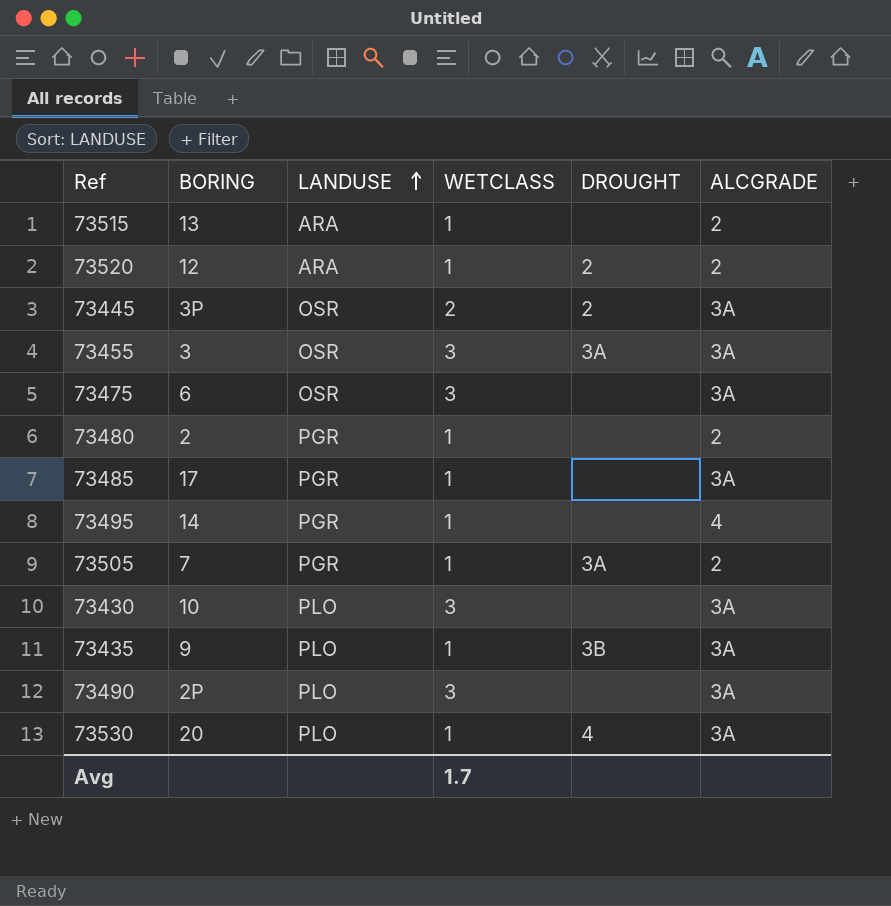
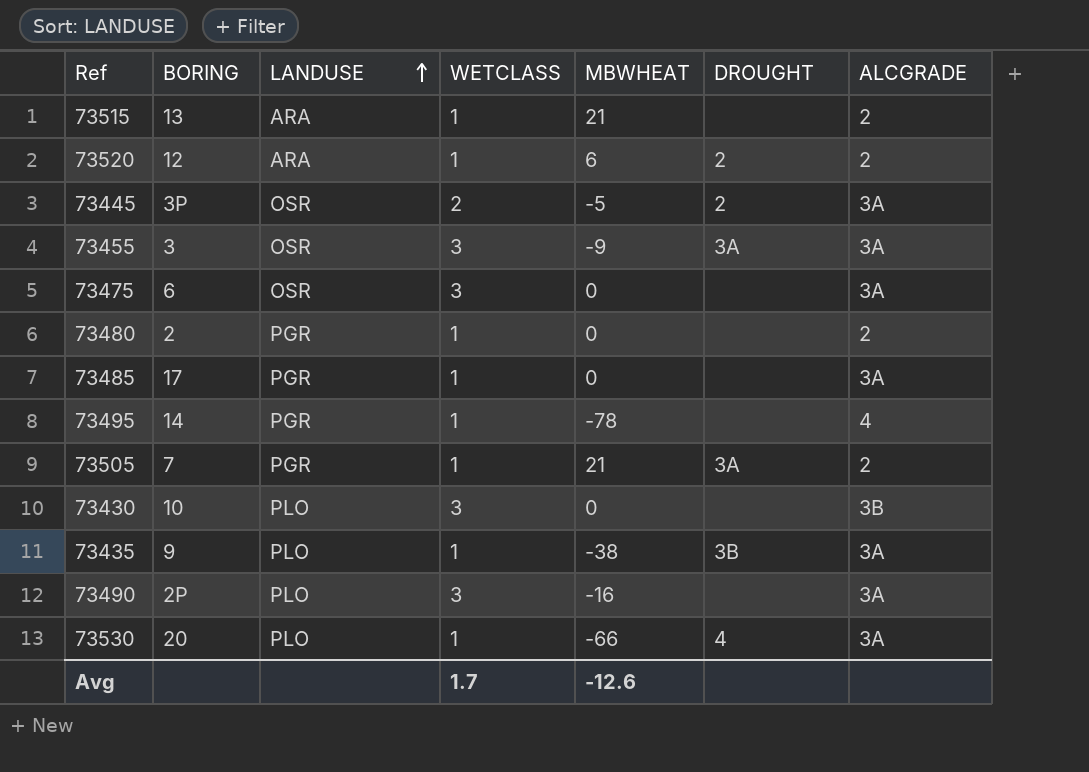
column MBWHEAT | position: none -> 5
73430 | ALCGRADE: 3A -> 3B

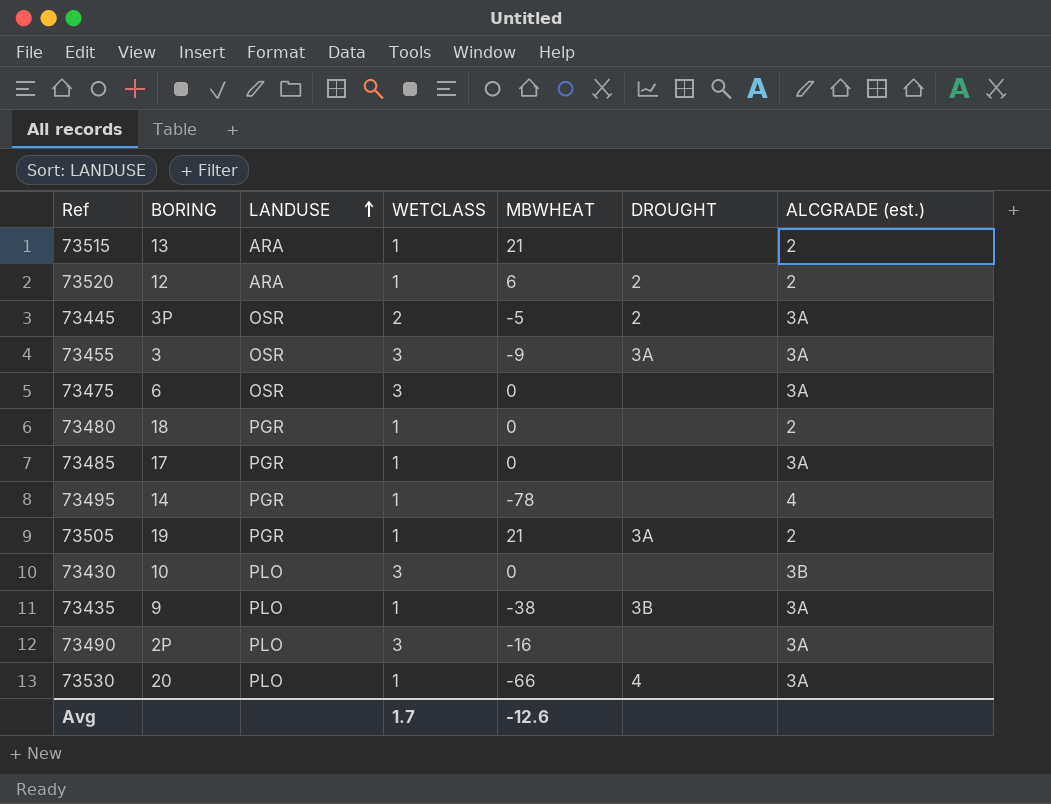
column name: ALCGRADE -> ALCGRADE (est.)
73480 | BORING: 2 -> 18
73505 | BORING: 7 -> 19

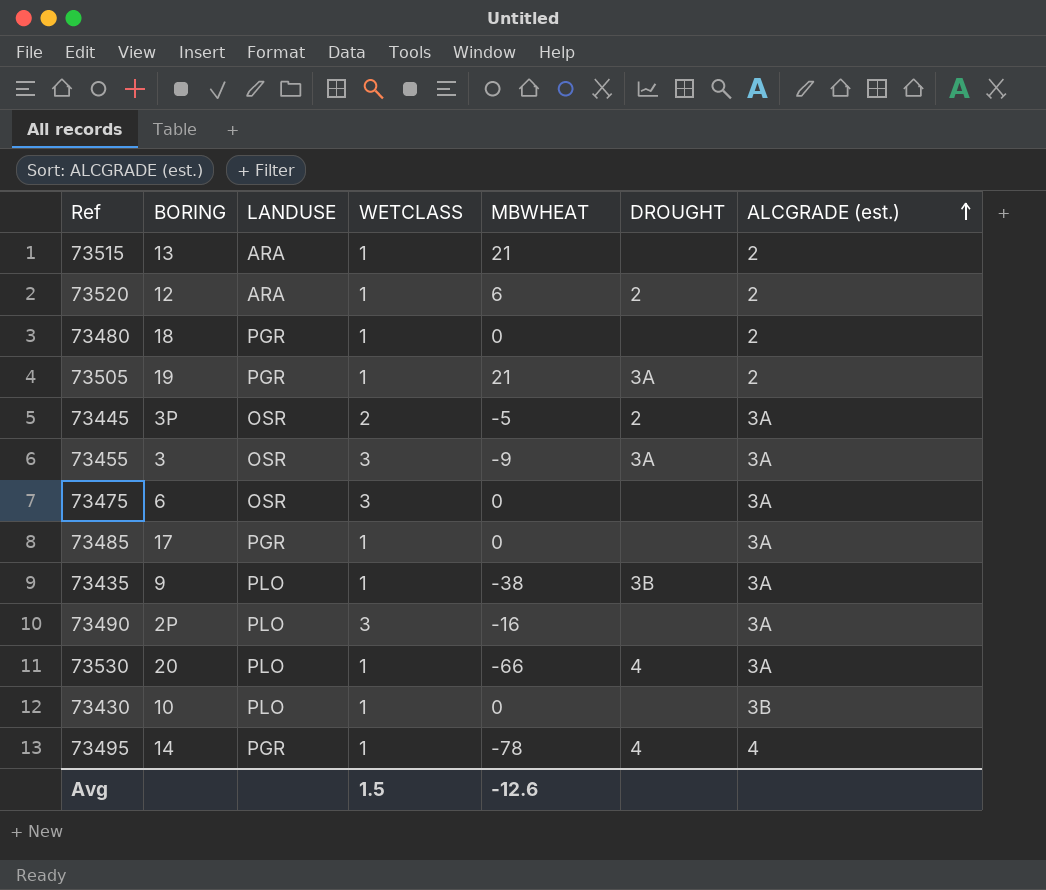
row order: LANDUSE ascending -> ALCGRADE (est.) ascending
73430 | WETCLASS: 3 -> 1
73495 | DROUGHT: none -> 4
Avg | WETCLASS: 1.7 -> 1.5

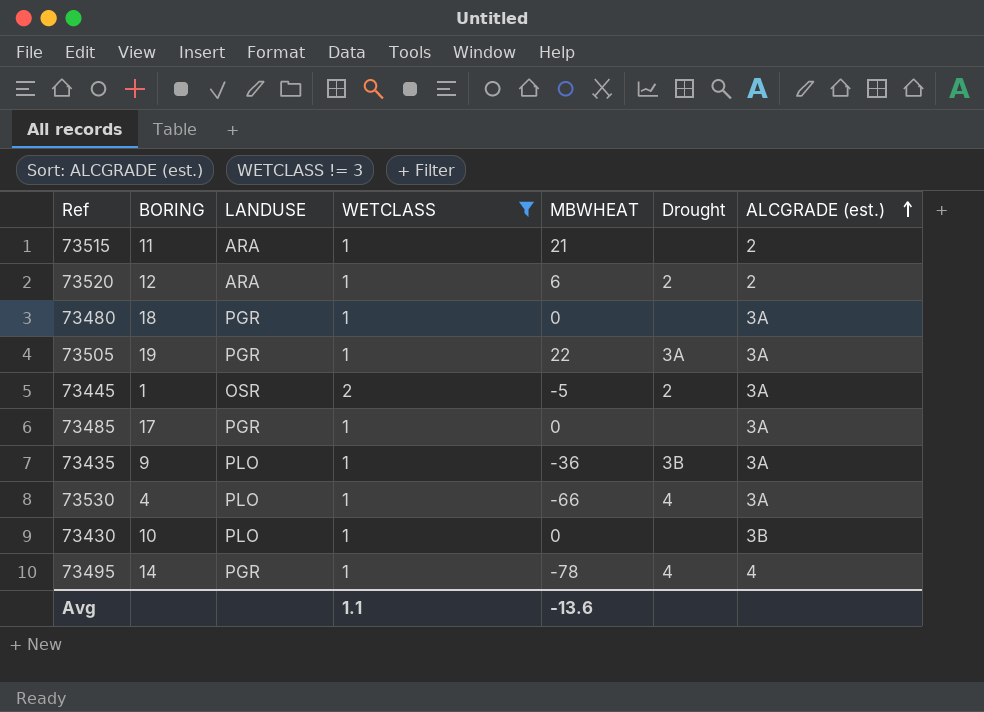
filter: none -> WETCLASS != 3
column name: DROUGHT -> Drought
73515 | BORING: 13 -> 11
73480 | ALCGRADE (est.): 2 -> 3A
73505 | MBWHEAT: 21 -> 22
73505 | ALCGRADE (est.): 2 -> 3A
73445 | BORING: 3P -> 1
73435 | MBWHEAT: -38 -> -36
73530 | BORING: 20 -> 4
Avg | WETCLASS: 1.5 -> 1.1
Avg | MBWHEAT: -12.6 -> -13.6

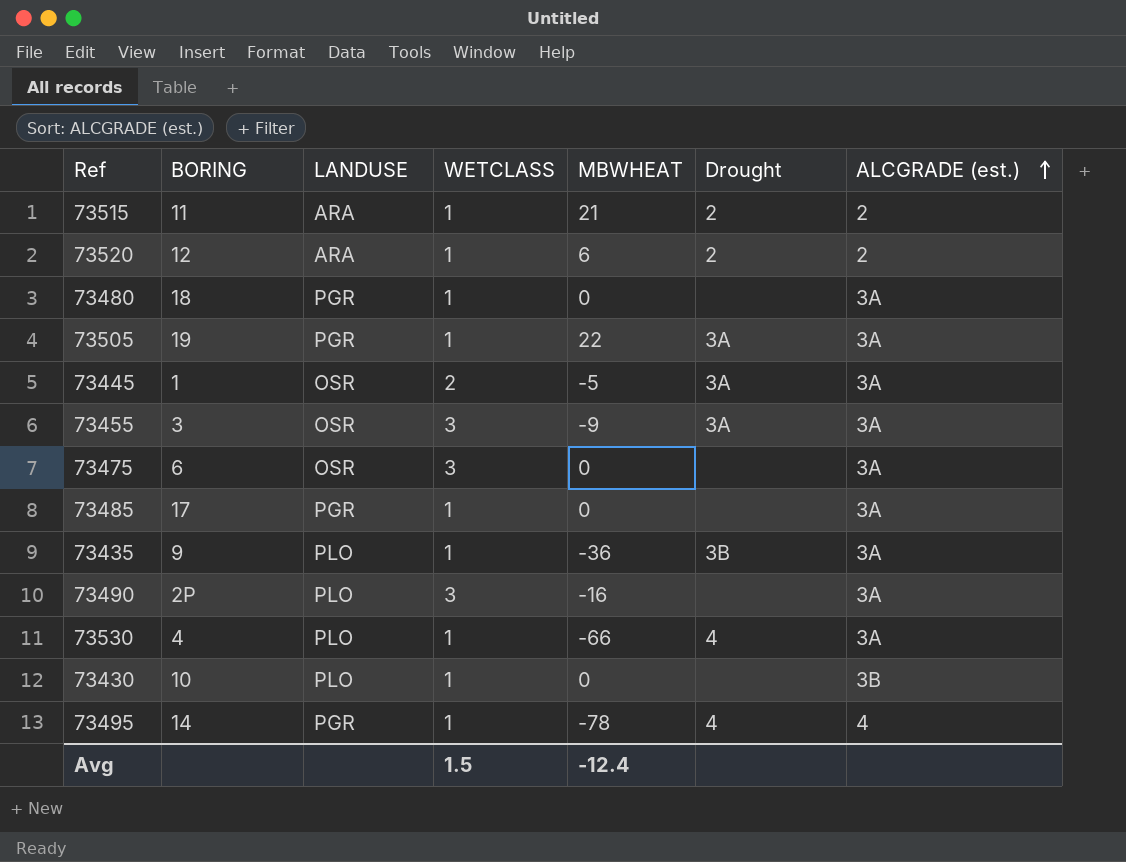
filter: WETCLASS != 3 -> none
73515 | Drought: none -> 2
73445 | Drought: 2 -> 3A
Avg | WETCLASS: 1.1 -> 1.5
Avg | MBWHEAT: -13.6 -> -12.4

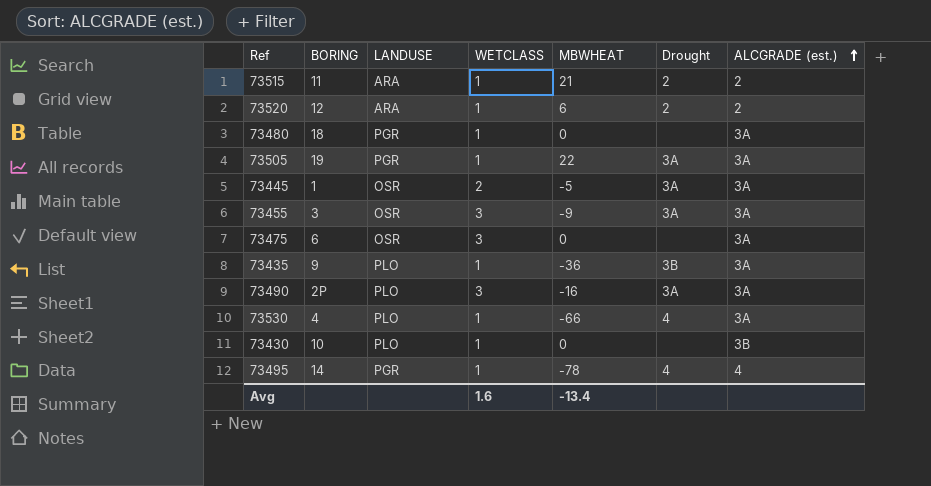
row 73485: 17 | PGR | 1 | 0 | none | 3A -> none
73490 | Drought: none -> 3A
Avg | WETCLASS: 1.5 -> 1.6
Avg | MBWHEAT: -12.4 -> -13.4

